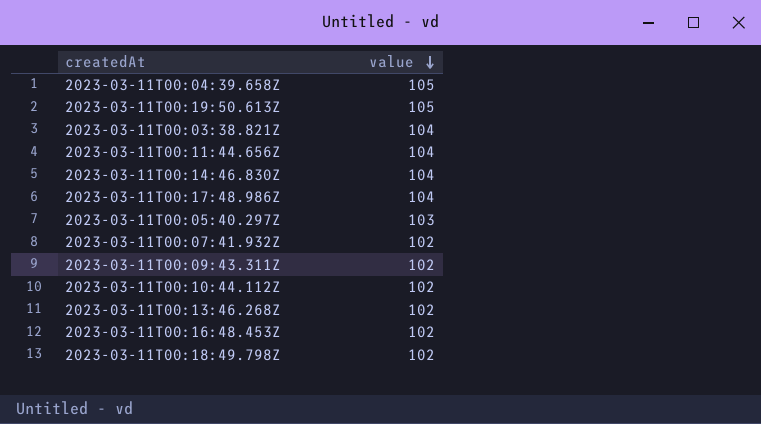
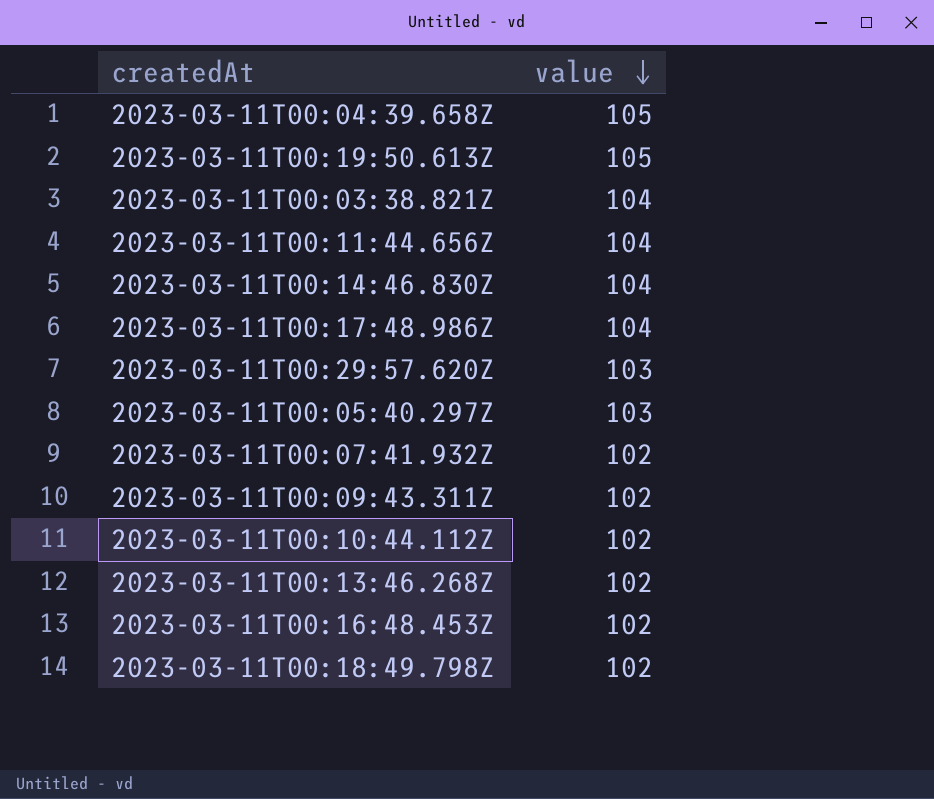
row 2023-03-11T00:29:57.620Z: none -> 103

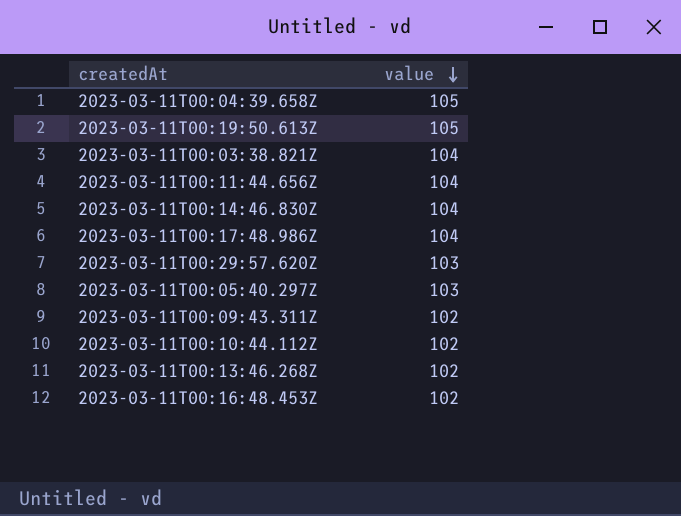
row 2023-03-11T00:07:41.932Z: 102 -> none
row 2023-03-11T00:18:49.798Z: 102 -> none

